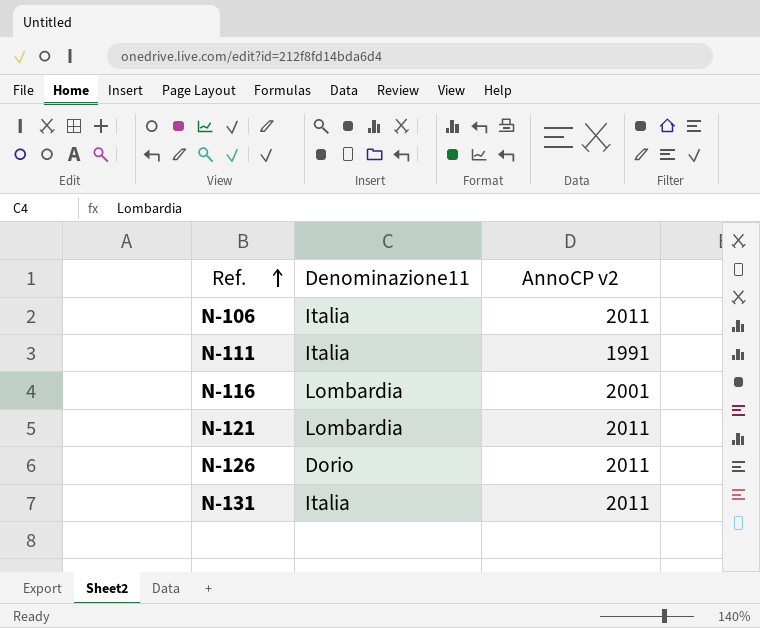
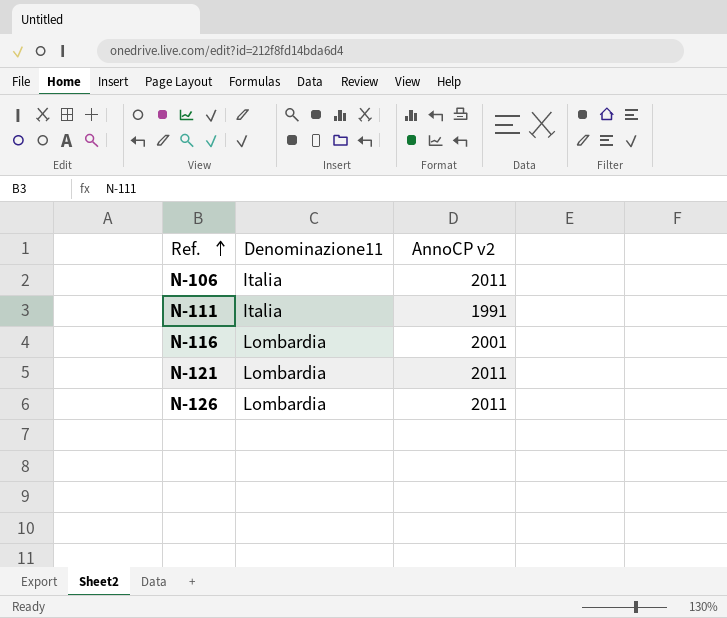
row N-131: Italia | 2011 -> none
N-126 | Denominazione11: Dorio -> Lombardia

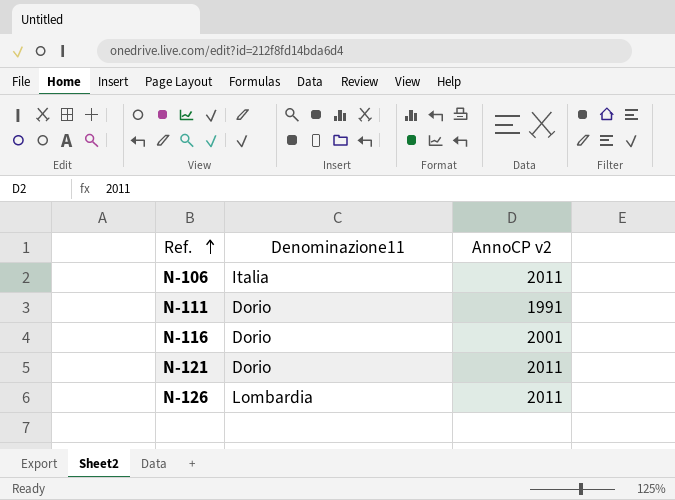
N-111 | Denominazione11: Italia -> Dorio
N-116 | Denominazione11: Lombardia -> Dorio
N-121 | Denominazione11: Lombardia -> Dorio

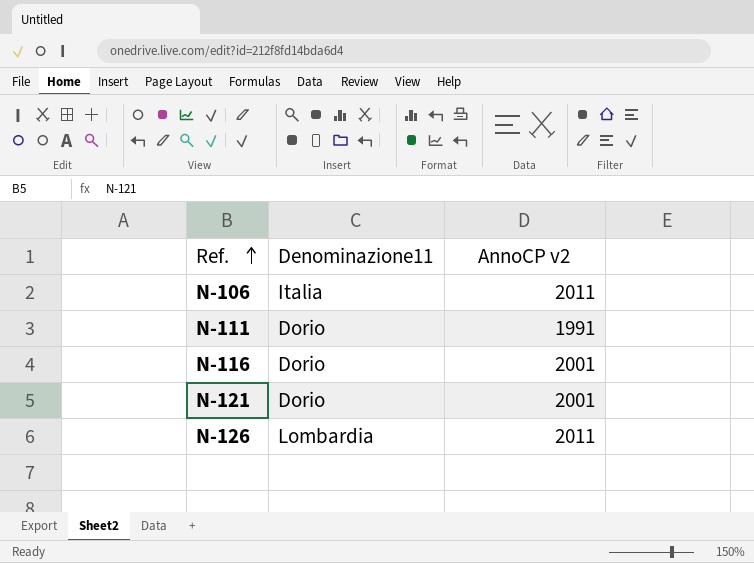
N-121 | AnnoCP v2: 2011 -> 2001

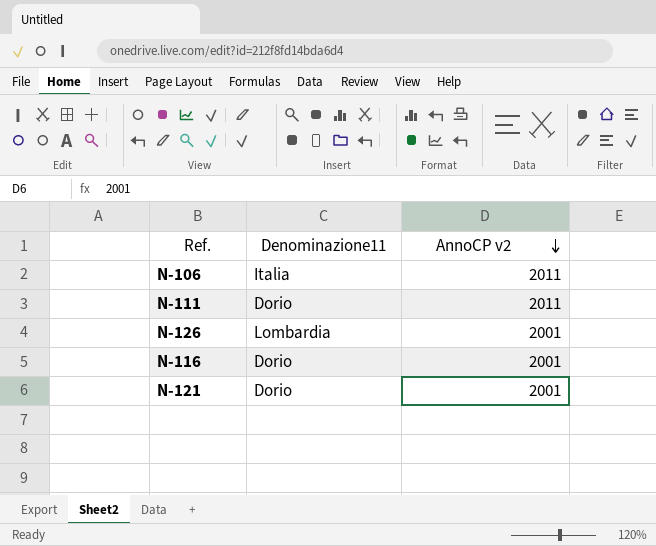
row order: Ref. ascending -> AnnoCP v2 descending
N-111 | AnnoCP v2: 1991 -> 2011
N-126 | AnnoCP v2: 2011 -> 2001

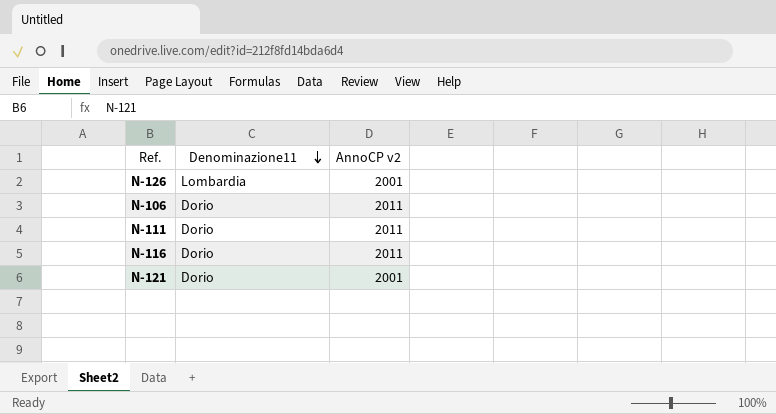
row order: AnnoCP v2 descending -> Denominazione11 descending
N-106 | Denominazione11: Italia -> Dorio
N-116 | AnnoCP v2: 2001 -> 2011

